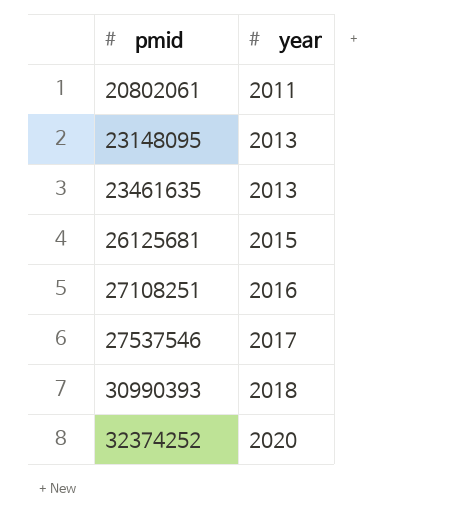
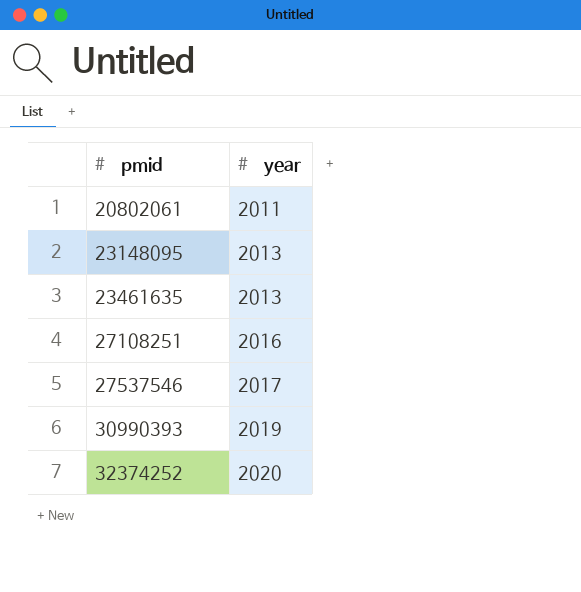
row 26125681: 2015 -> none
30990393 | year: 2018 -> 2019

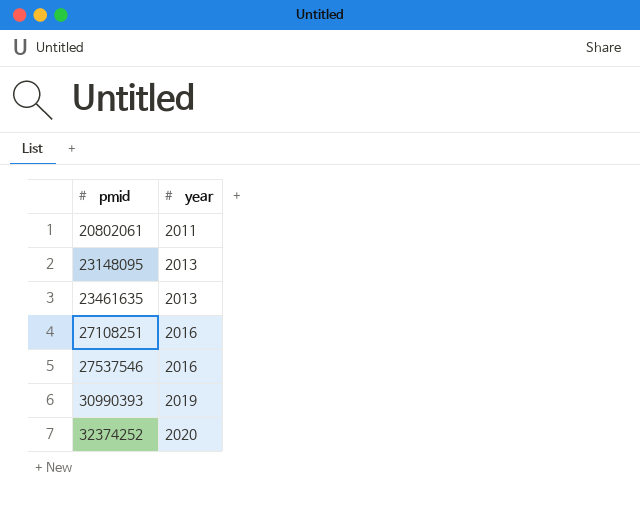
27537546 | year: 2017 -> 2016

